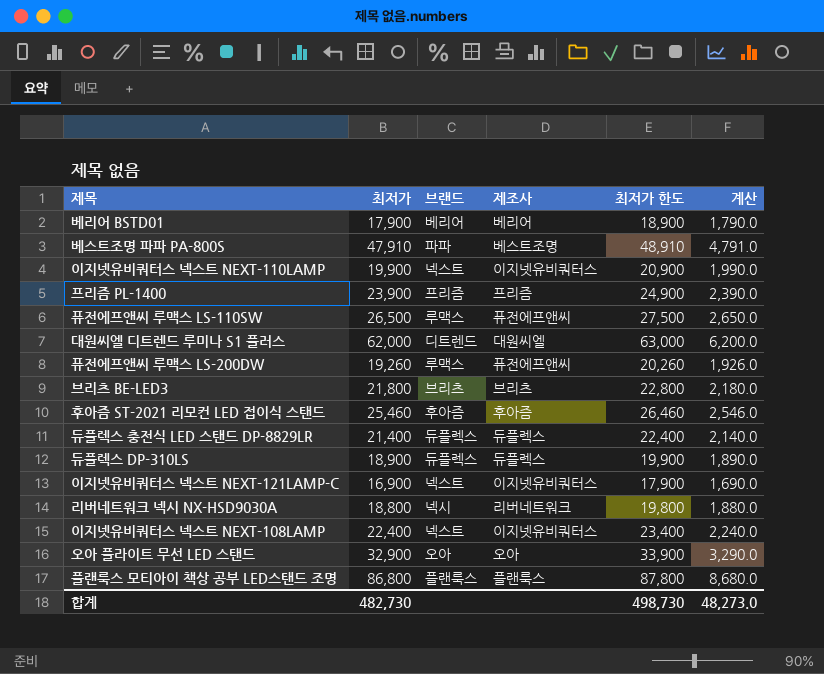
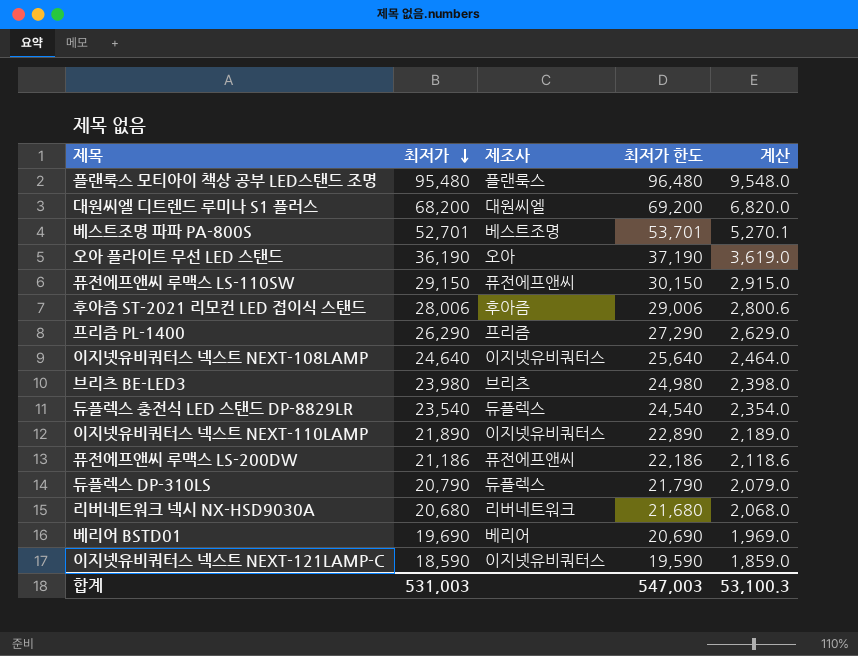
row order: none -> 최저가 descending
column 브랜드 | position: 3 -> none
플랜룩스 모티아이 책상 공부 LED스탠드 조명 | 최저가: 86,800 -> 95,480
플랜룩스 모티아이 책상 공부 LED스탠드 조명 | 최저가 한도: 87,800 -> 96,480
플랜룩스 모티아이 책상 공부 LED스탠드 조명 | 계산: 8,680.0 -> 9,548.0
대원씨엘 디트렌드 루미나 S1 플러스 | 최저가: 62,000 -> 68,200
대원씨엘 디트렌드 루미나 S1 플러스 | 최저가 한도: 63,000 -> 69,200
대원씨엘 디트렌드 루미나 S1 플러스 | 계산: 6,200.0 -> 6,820.0
베스트조명 파파 PA-800S | 최저가: 47,910 -> 52,701
베스트조명 파파 PA-800S | 최저가 한도: 48,910 -> 53,701
베스트조명 파파 PA-800S | 계산: 4,791.0 -> 5,270.1
오아 플라이트 무선 LED 스탠드 | 최저가: 32,900 -> 36,190
오아 플라이트 무선 LED 스탠드 | 최저가 한도: 33,900 -> 37,190
오아 플라이트 무선 LED 스탠드 | 계산: 3,290.0 -> 3,619.0
퓨전에프앤씨 루맥스 LS-110SW | 최저가: 26,500 -> 29,150
퓨전에프앤씨 루맥스 LS-110SW | 최저가 한도: 27,500 -> 30,150
퓨전에프앤씨 루맥스 LS-110SW | 계산: 2,650.0 -> 2,915.0
후아즘 ST-2021 리모컨 LED 접이식 스탠드 | 최저가: 25,460 -> 28,006
후아즘 ST-2021 리모컨 LED 접이식 스탠드 | 최저가 한도: 26,460 -> 29,006
후아즘 ST-2021 리모컨 LED 접이식 스탠드 | 계산: 2,546.0 -> 2,800.6
프리즘 PL-1400 | 최저가: 23,900 -> 26,290
프리즘 PL-1400 | 최저가 한도: 24,900 -> 27,290
프리즘 PL-1400 | 계산: 2,390.0 -> 2,629.0
이지넷유비쿼터스 넥스트 NEXT-108LAMP | 최저가: 22,400 -> 24,640
이지넷유비쿼터스 넥스트 NEXT-108LAMP | 최저가 한도: 23,400 -> 25,640
이지넷유비쿼터스 넥스트 NEXT-108LAMP | 계산: 2,240.0 -> 2,464.0
브리츠 BE-LED3 | 최저가: 21,800 -> 23,980
브리츠 BE-LED3 | 최저가 한도: 22,800 -> 24,980
브리츠 BE-LED3 | 계산: 2,180.0 -> 2,398.0
듀플렉스 충전식 LED 스탠드 DP-8829LR | 최저가: 21,400 -> 23,540
듀플렉스 충전식 LED 스탠드 DP-8829LR | 최저가 한도: 22,400 -> 24,540
듀플렉스 충전식 LED 스탠드 DP-8829LR | 계산: 2,140.0 -> 2,354.0
이지넷유비쿼터스 넥스트 NEXT-110LAMP | 최저가: 19,900 -> 21,890
이지넷유비쿼터스 넥스트 NEXT-110LAMP | 최저가 한도: 20,900 -> 22,890
이지넷유비쿼터스 넥스트 NEXT-110LAMP | 계산: 1,990.0 -> 2,189.0
퓨전에프앤씨 루맥스 LS-200DW | 최저가: 19,260 -> 21,186
퓨전에프앤씨 루맥스 LS-200DW | 최저가 한도: 20,260 -> 22,186
퓨전에프앤씨 루맥스 LS-200DW | 계산: 1,926.0 -> 2,118.6
듀플렉스 DP-310LS | 최저가: 18,900 -> 20,790
듀플렉스 DP-310LS | 최저가 한도: 19,900 -> 21,790
듀플렉스 DP-310LS | 계산: 1,890.0 -> 2,079.0
리버네트워크 넥시 NX-HSD9030A | 최저가: 18,800 -> 20,680
리버네트워크 넥시 NX-HSD9030A | 최저가 한도: 19,800 -> 21,680
리버네트워크 넥시 NX-HSD9030A | 계산: 1,880.0 -> 2,068.0
베리어 BSTD01 | 최저가: 17,900 -> 19,690
베리어 BSTD01 | 최저가 한도: 18,900 -> 20,690
베리어 BSTD01 | 계산: 1,790.0 -> 1,969.0
이지넷유비쿼터스 넥스트 NEXT-121LAMP-C | 최저가: 16,900 -> 18,590
이지넷유비쿼터스 넥스트 NEXT-121LAMP-C | 최저가 한도: 17,900 -> 19,590
이지넷유비쿼터스 넥스트 NEXT-121LAMP-C | 계산: 1,690.0 -> 1,859.0
합계 | 최저가: 482,730 -> 531,003
합계 | 최저가 한도: 498,730 -> 547,003
합계 | 계산: 48,273.0 -> 53,100.3

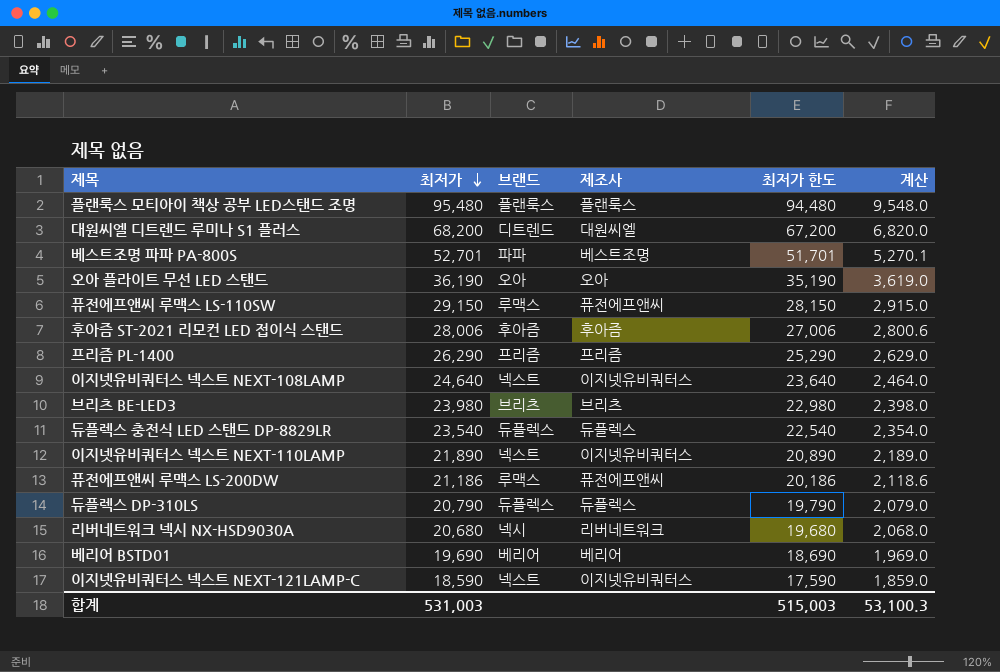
column 브랜드 | position: none -> 3
column 최저가 한도 | formula: [최저가] + 1000 -> [최저가] - 1000
합계 | 최저가 한도: 547,003 -> 515,003

